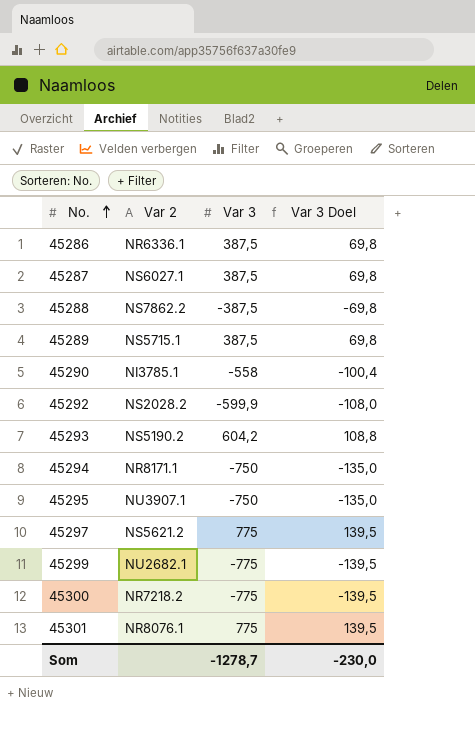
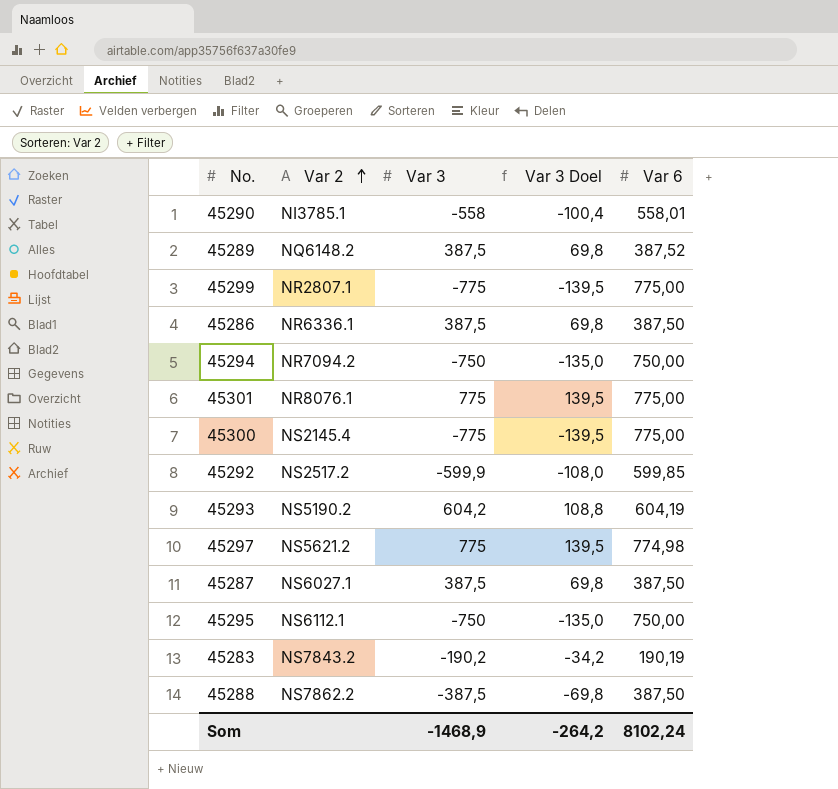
row order: No. ascending -> Var 2 ascending
column Var 6 | position: none -> 5
45289 | Var 2: NS5715.1 -> NQ6148.2
45299 | Var 2: NU2682.1 -> NR2807.1
45294 | Var 2: NR8171.1 -> NR7094.2
45300 | Var 2: NR7218.2 -> NS2145.4
45292 | Var 2: NS2028.2 -> NS2517.2
45295 | Var 2: NU3907.1 -> NS6112.1
row 45283: none -> NS7843.2 | -190,2 | -34,2 | 190,19
Som | Var 3: -1278,7 -> -1468,9
Som | Var 3 Doel: -230,0 -> -264,2

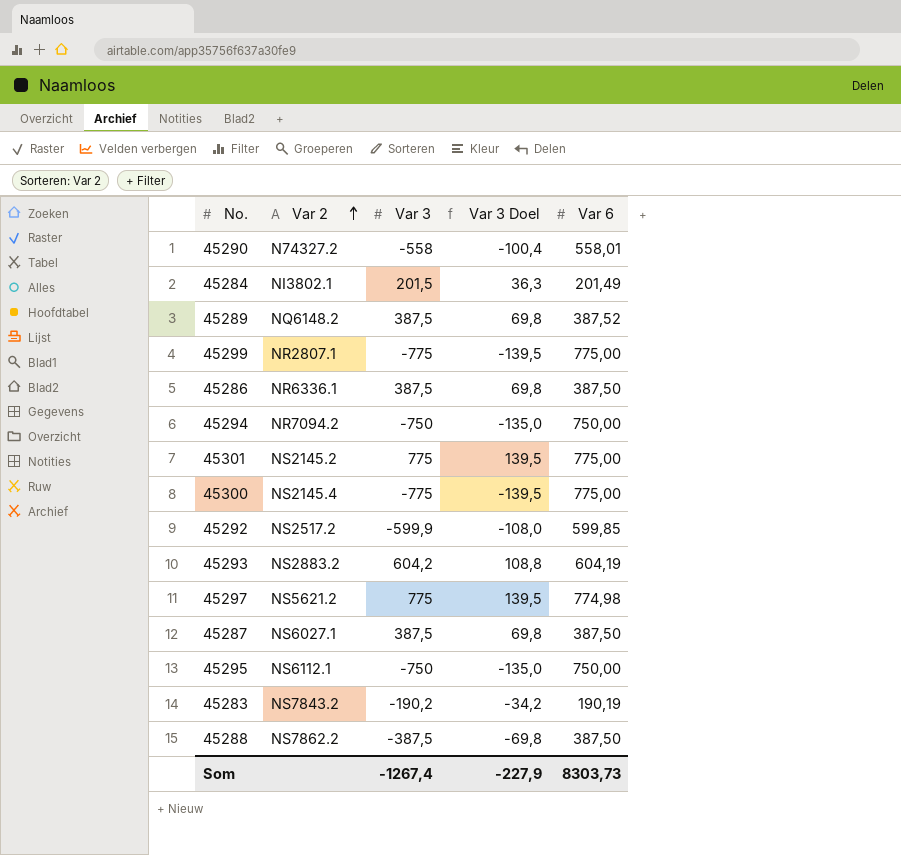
45290 | Var 2: NI3785.1 -> N74327.2
row 45284: none -> NI3802.1 | 201,5 | 36,3 | 201,49
45301 | Var 2: NR8076.1 -> NS2145.2
45293 | Var 2: NS5190.2 -> NS2883.2
Som | Var 3: -1468,9 -> -1267,4
Som | Var 3 Doel: -264,2 -> -227,9
Som | Var 6: 8102,24 -> 8303,73

